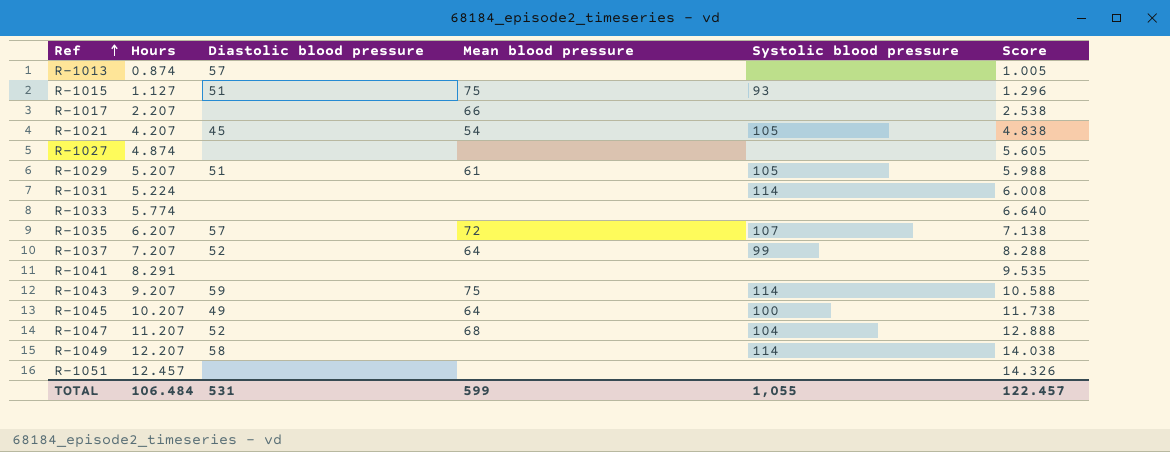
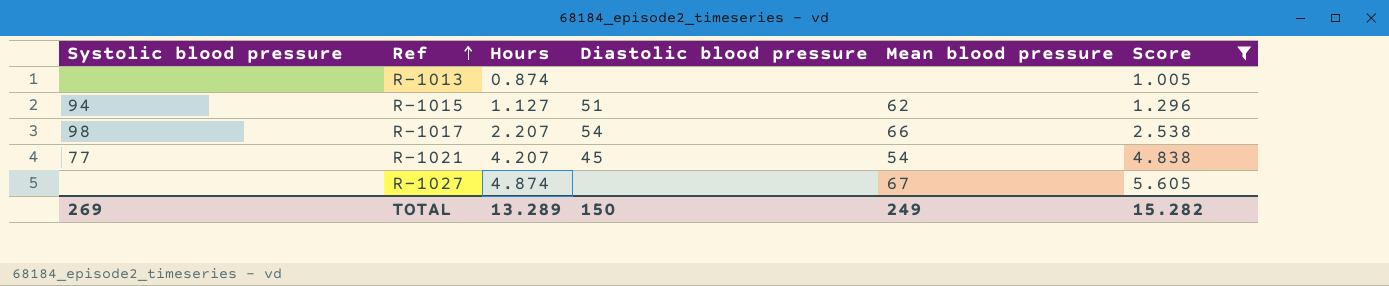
filter: none -> Score <= 5.605
column Systolic blood pressure | position: 5 -> 1
R-1013 | Diastolic blood pressure: 57 -> none
R-1015 | Systolic blood pressure: 93 -> 94
R-1015 | Mean blood pressure: 75 -> 62
R-1017 | Systolic blood pressure: none -> 98
R-1017 | Diastolic blood pressure: none -> 54
R-1021 | Systolic blood pressure: 105 -> 77
R-1027 | Mean blood pressure: none -> 67
TOTAL | Systolic blood pressure: 1,055 -> 269
TOTAL | Hours: 106.484 -> 13.289
TOTAL | Diastolic blood pressure: 531 -> 150
TOTAL | Mean blood pressure: 599 -> 249
TOTAL | Score: 122.457 -> 15.282

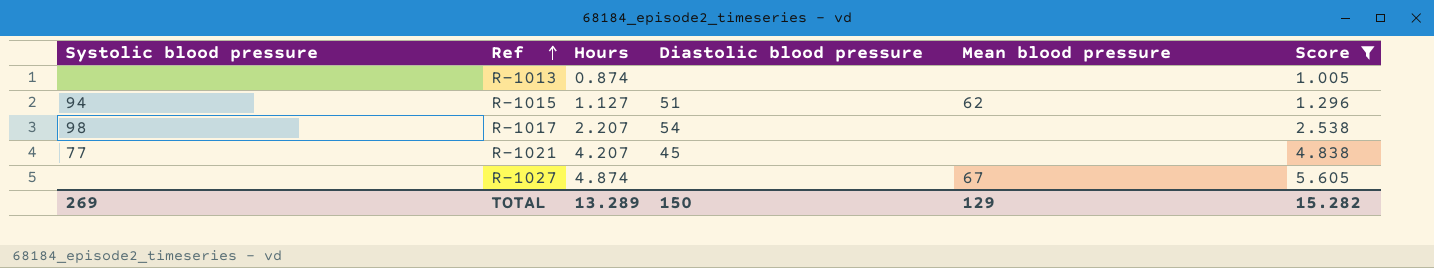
R-1017 | Mean blood pressure: 66 -> none
R-1021 | Mean blood pressure: 54 -> none
TOTAL | Mean blood pressure: 249 -> 129

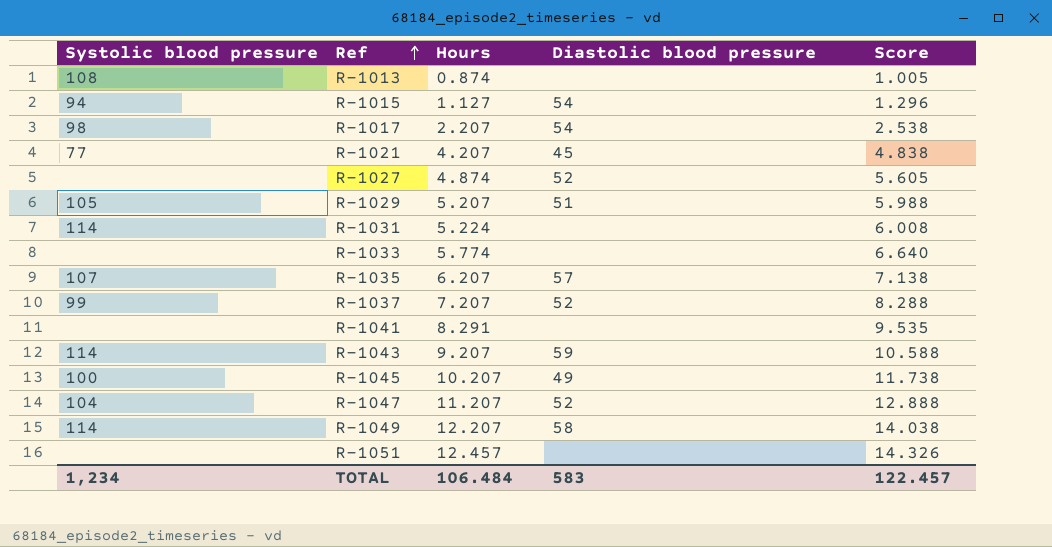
filter: Score <= 5.605 -> none
column Mean blood pressure | position: 5 -> none
R-1013 | Systolic blood pressure: none -> 108
R-1015 | Diastolic blood pressure: 51 -> 54
R-1027 | Diastolic blood pressure: none -> 52
TOTAL | Systolic blood pressure: 269 -> 1,234
TOTAL | Hours: 13.289 -> 106.484
TOTAL | Diastolic blood pressure: 150 -> 583
TOTAL | Score: 15.282 -> 122.457

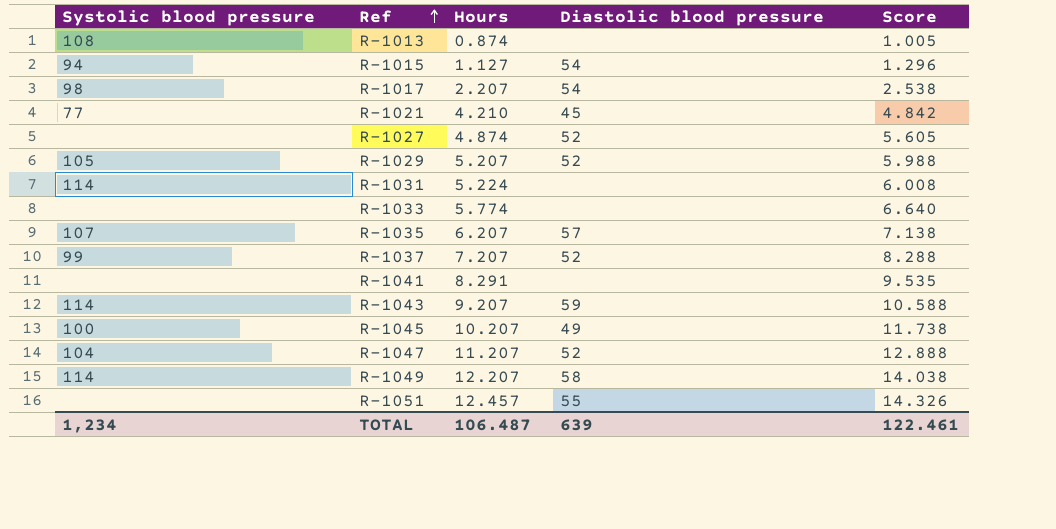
R-1021 | Hours: 4.207 -> 4.210
R-1021 | Score: 4.838 -> 4.842
R-1029 | Diastolic blood pressure: 51 -> 52
R-1051 | Diastolic blood pressure: none -> 55
TOTAL | Hours: 106.484 -> 106.487
TOTAL | Diastolic blood pressure: 583 -> 639
TOTAL | Score: 122.457 -> 122.461

